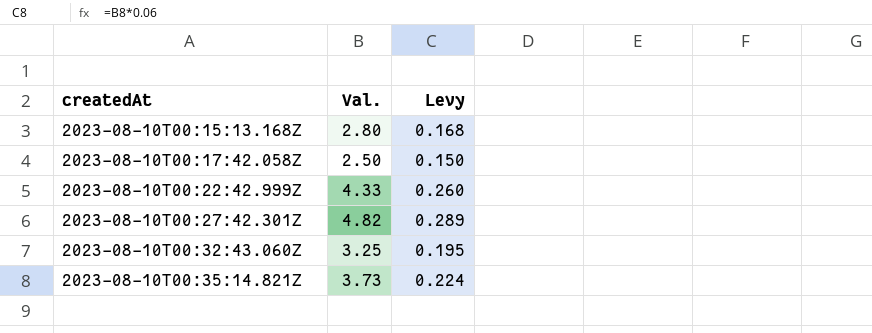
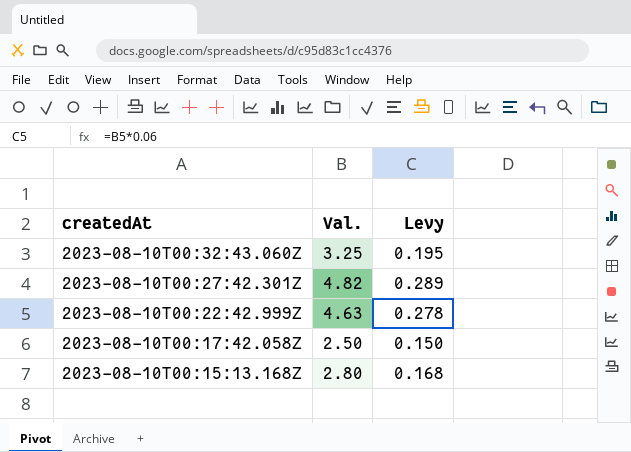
row order: createdAt ascending -> createdAt descending
row 2023-08-10T00:35:14.821Z: 3.73 | 0.224 -> none
2023-08-10T00:22:42.999Z | Val.: 4.33 -> 4.63
2023-08-10T00:22:42.999Z | Levy: 0.260 -> 0.278

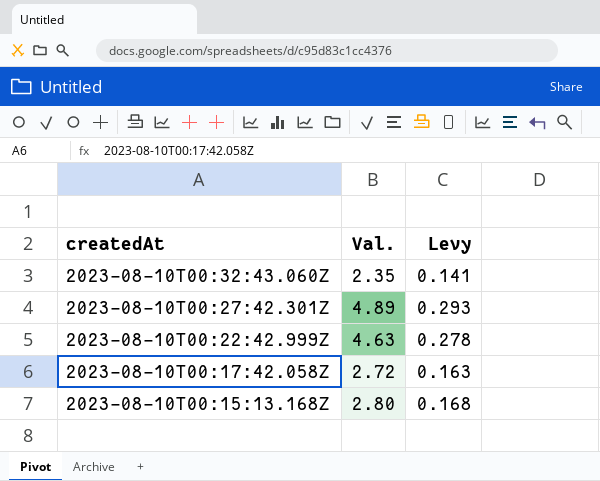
2023-08-10T00:32:43.060Z | Val.: 3.25 -> 2.35
2023-08-10T00:32:43.060Z | Levy: 0.195 -> 0.141
2023-08-10T00:27:42.301Z | Val.: 4.82 -> 4.89
2023-08-10T00:27:42.301Z | Levy: 0.289 -> 0.293
2023-08-10T00:17:42.058Z | Val.: 2.50 -> 2.72
2023-08-10T00:17:42.058Z | Levy: 0.150 -> 0.163

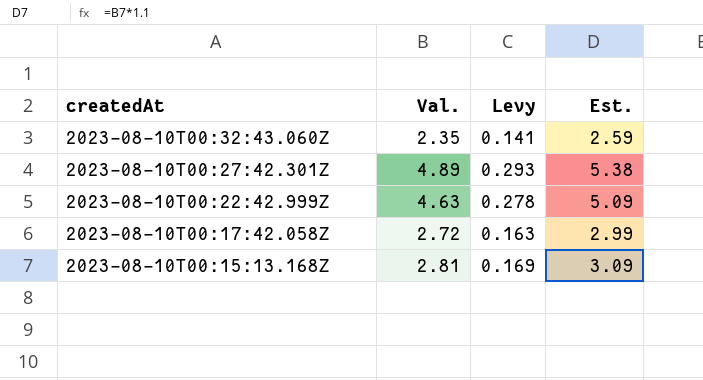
column Est. | formula: none -> [Val.] * 1.1
2023-08-10T00:15:13.168Z | Val.: 2.80 -> 2.81
2023-08-10T00:15:13.168Z | Levy: 0.168 -> 0.169

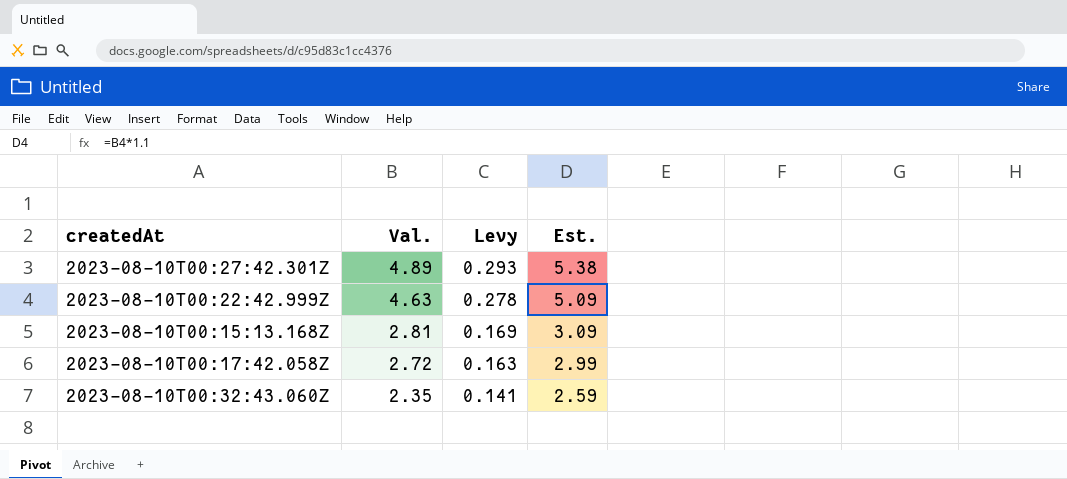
row order: createdAt descending -> Val. descending

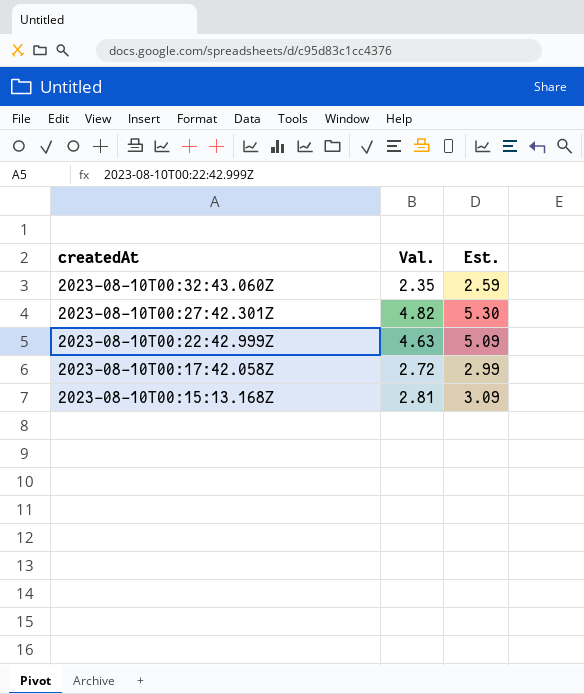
row order: Val. descending -> createdAt descending
column Levy | formula: [Val.] * 0.06 -> none
2023-08-10T00:27:42.301Z | Val.: 4.89 -> 4.82
2023-08-10T00:27:42.301Z | Est.: 5.38 -> 5.30

